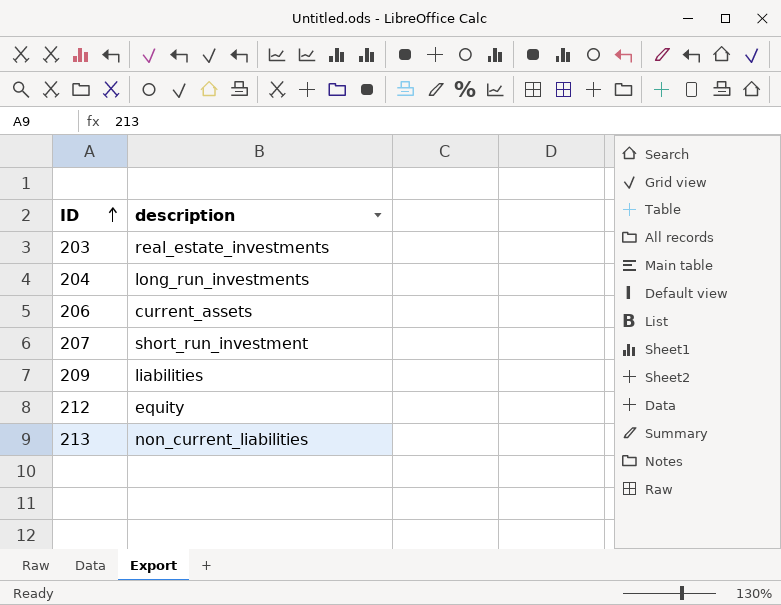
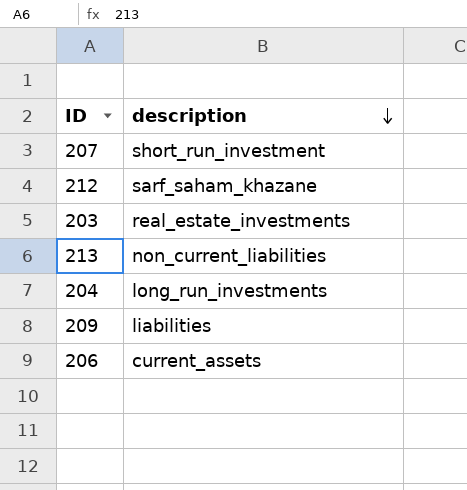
row order: ID ascending -> description descending
212 | description: equity -> sarf_saham_khazane

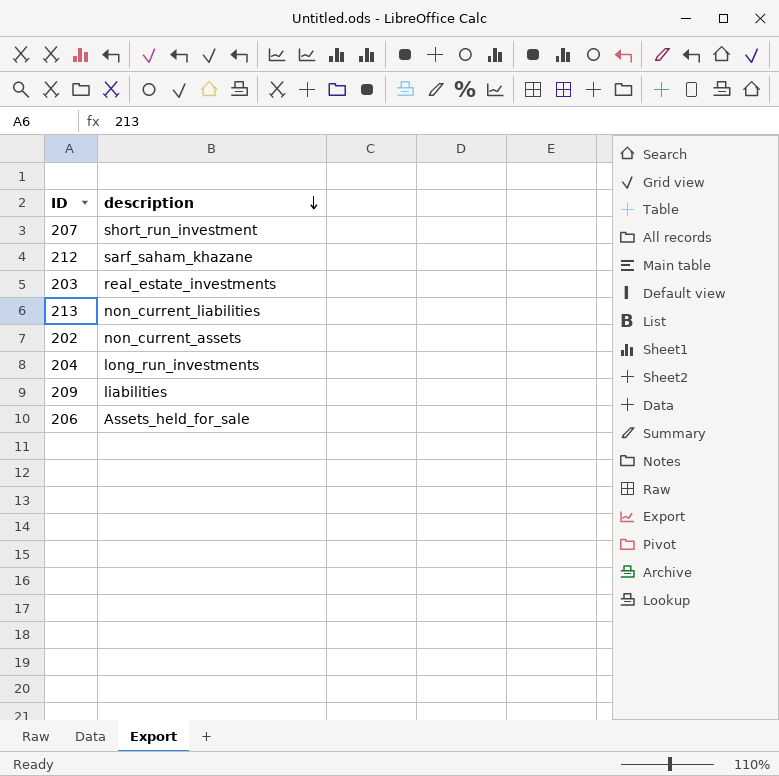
row 202: none -> non_current_assets
206 | description: current_assets -> Assets_held_for_sale

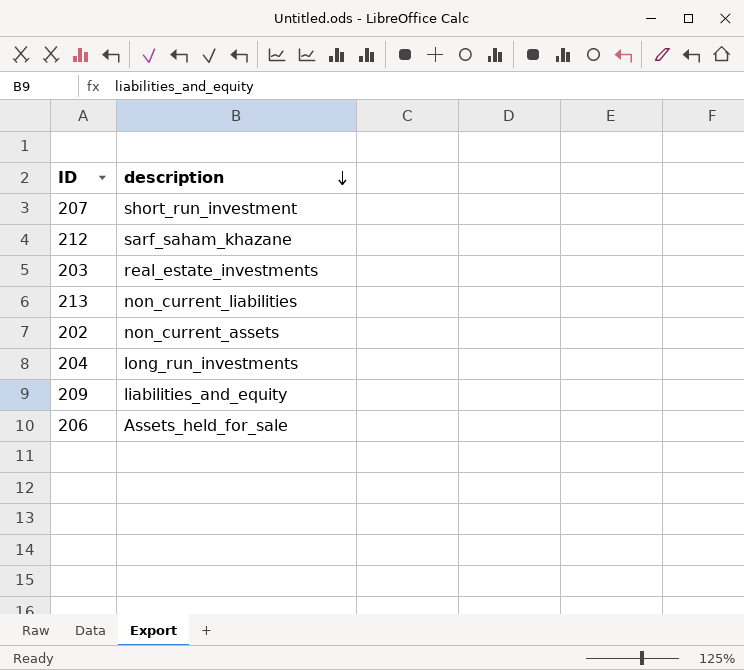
209 | description: liabilities -> liabilities_and_equity

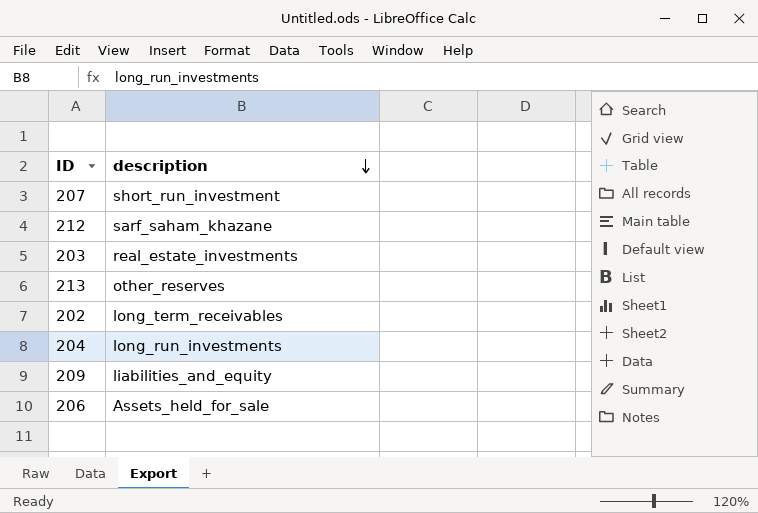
213 | description: non_current_liabilities -> other_reserves
202 | description: non_current_assets -> long_term_receivables

